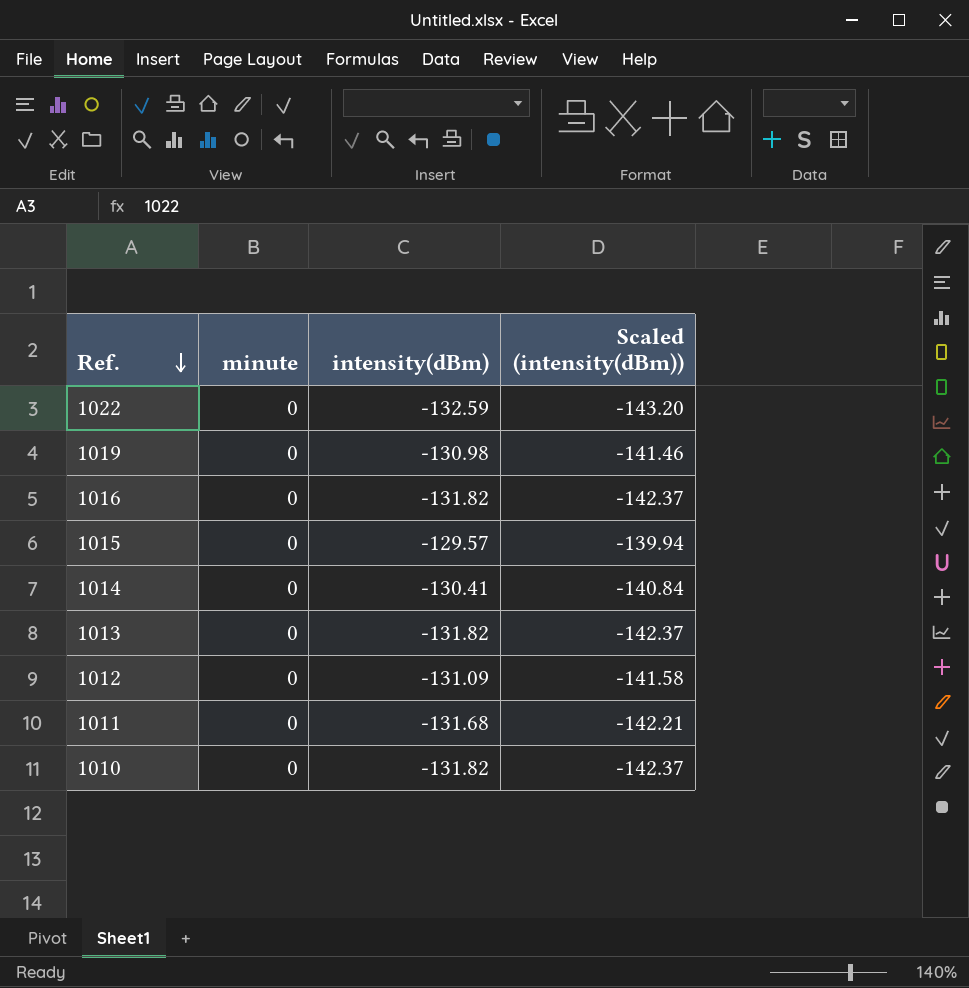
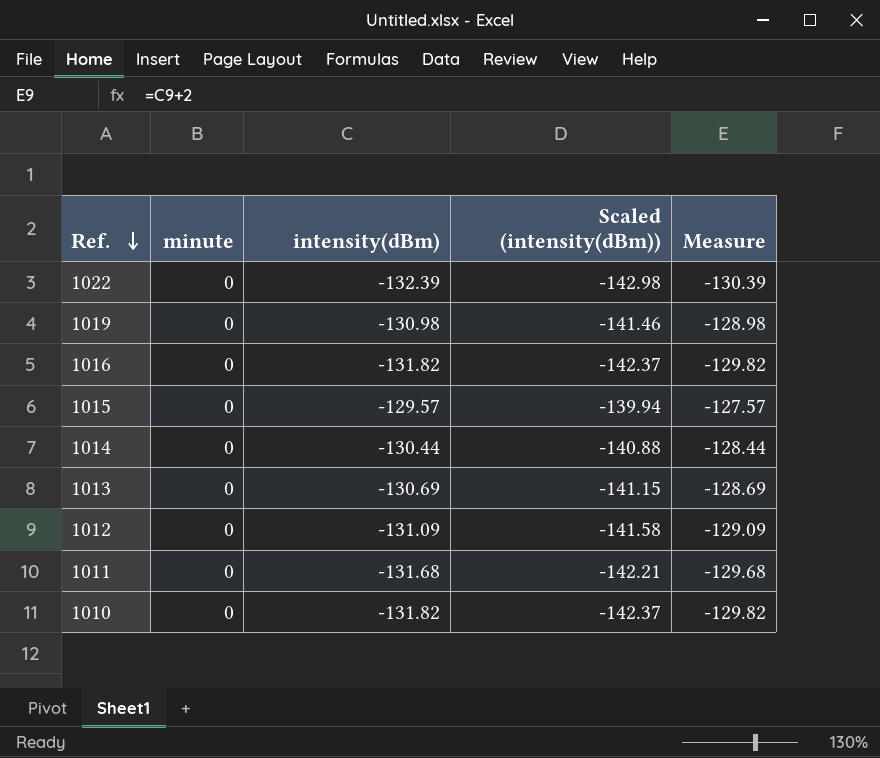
column Measure | formula: none -> [intensity(dBm)] + 2
1022 | intensity(dBm): -132.59 -> -132.39
1022 | Scaled (intensity(dBm)): -143.20 -> -142.98
1014 | intensity(dBm): -130.41 -> -130.44
1014 | Scaled (intensity(dBm)): -140.84 -> -140.88
1013 | intensity(dBm): -131.82 -> -130.69
1013 | Scaled (intensity(dBm)): -142.37 -> -141.15

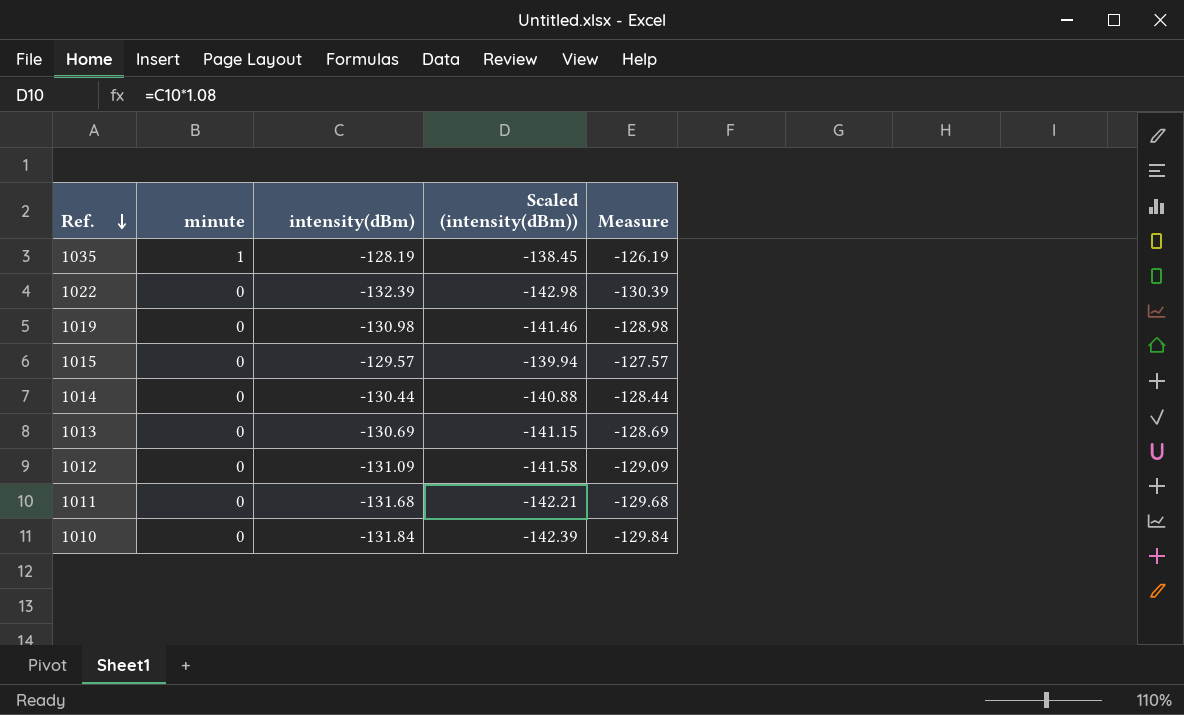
row 1016: 0 | -131.82 | -142.37 | -129.82 -> none
row 1035: none -> 1 | -128.19 | -138.45 | -126.19
1010 | intensity(dBm): -131.82 -> -131.84
1010 | Scaled (intensity(dBm)): -142.37 -> -142.39
1010 | Measure: -129.82 -> -129.84

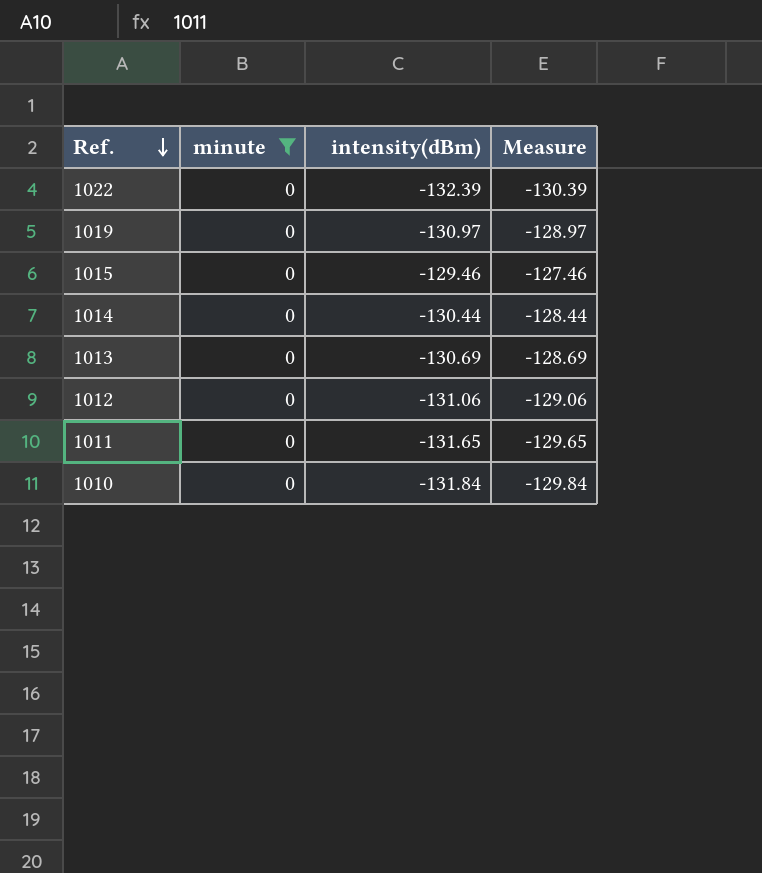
filter: none -> minute = 0
column Scaled (intensity(dBm)) | formula: [intensity(dBm)] * 1.08 -> none
1019 | intensity(dBm): -130.98 -> -130.97
1019 | Measure: -128.98 -> -128.97
1015 | intensity(dBm): -129.57 -> -129.46
1015 | Measure: -127.57 -> -127.46
1012 | intensity(dBm): -131.09 -> -131.06
1012 | Measure: -129.09 -> -129.06
1011 | intensity(dBm): -131.68 -> -131.65
1011 | Measure: -129.68 -> -129.65

